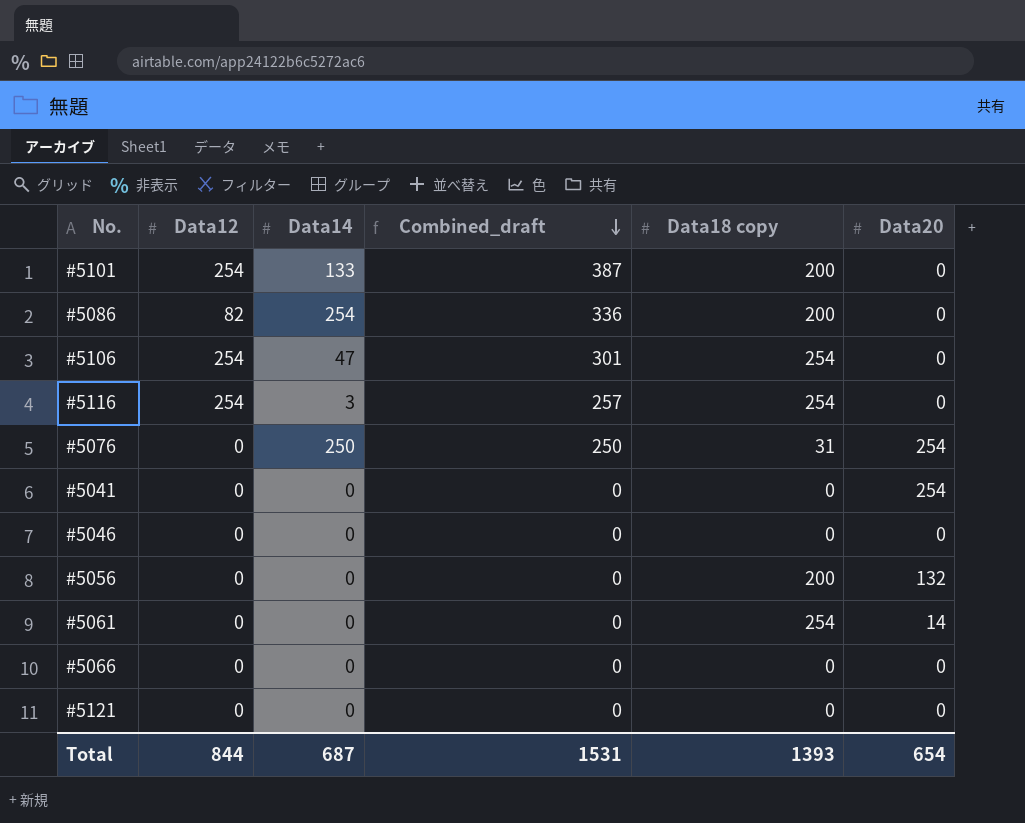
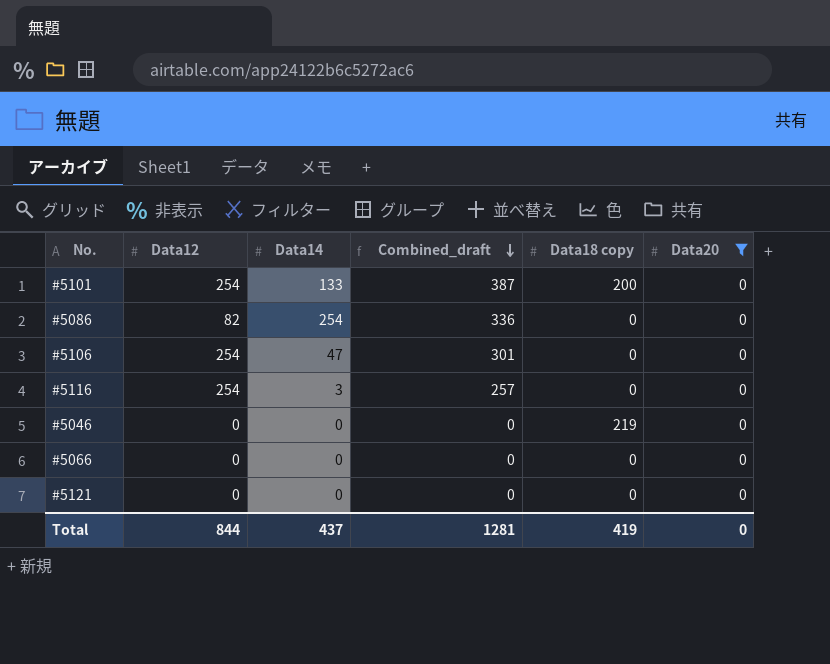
filter: none -> Data20 = 0
#5086 | Data18 copy: 200 -> 0
#5106 | Data18 copy: 254 -> 0
#5116 | Data18 copy: 254 -> 0
#5046 | Data18 copy: 0 -> 219
Total | Data14: 687 -> 437
Total | Combined_draft: 1531 -> 1281
Total | Data18 copy: 1393 -> 419
Total | Data20: 654 -> 0

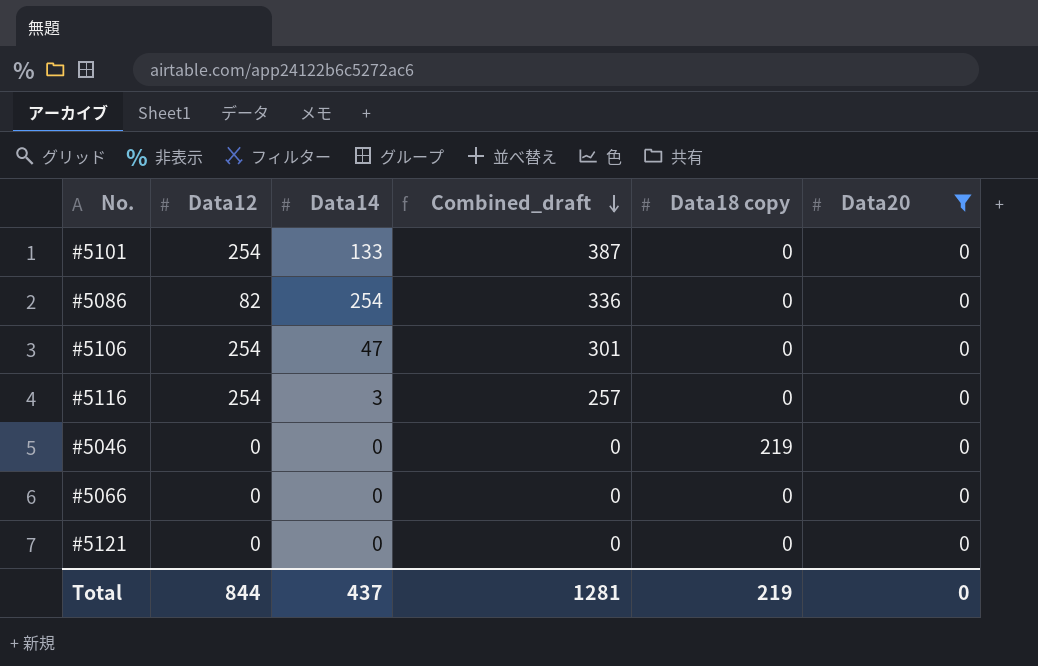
#5101 | Data18 copy: 200 -> 0
Total | Data18 copy: 419 -> 219

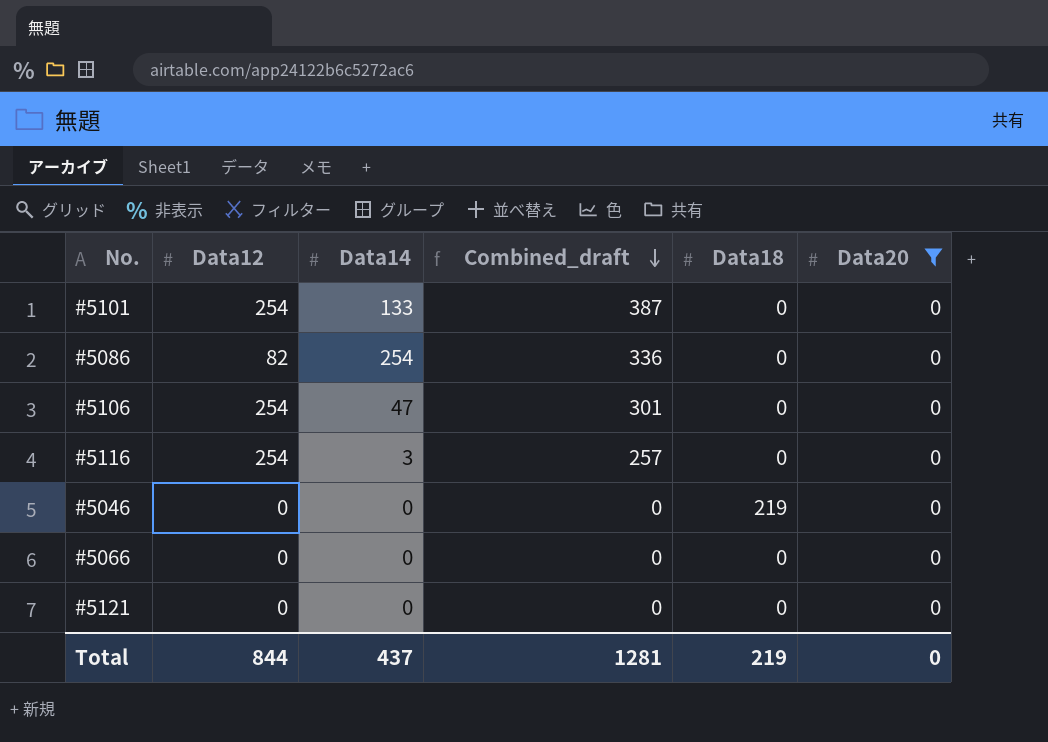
column name: Data18 copy -> Data18

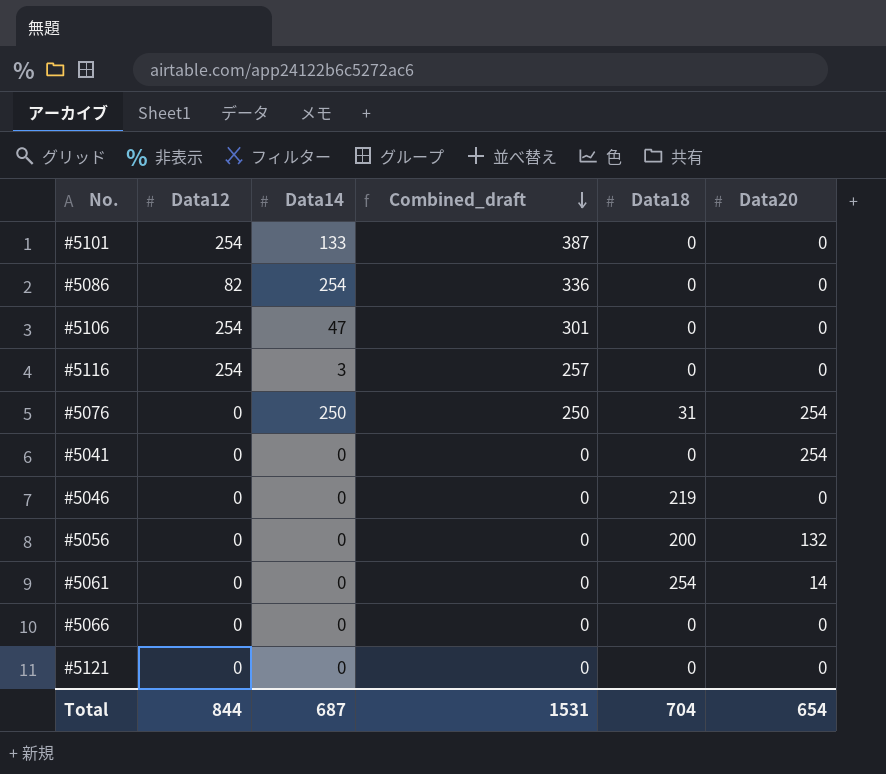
filter: Data20 = 0 -> none
Total | Data14: 437 -> 687
Total | Combined_draft: 1281 -> 1531
Total | Data18: 219 -> 704
Total | Data20: 0 -> 654

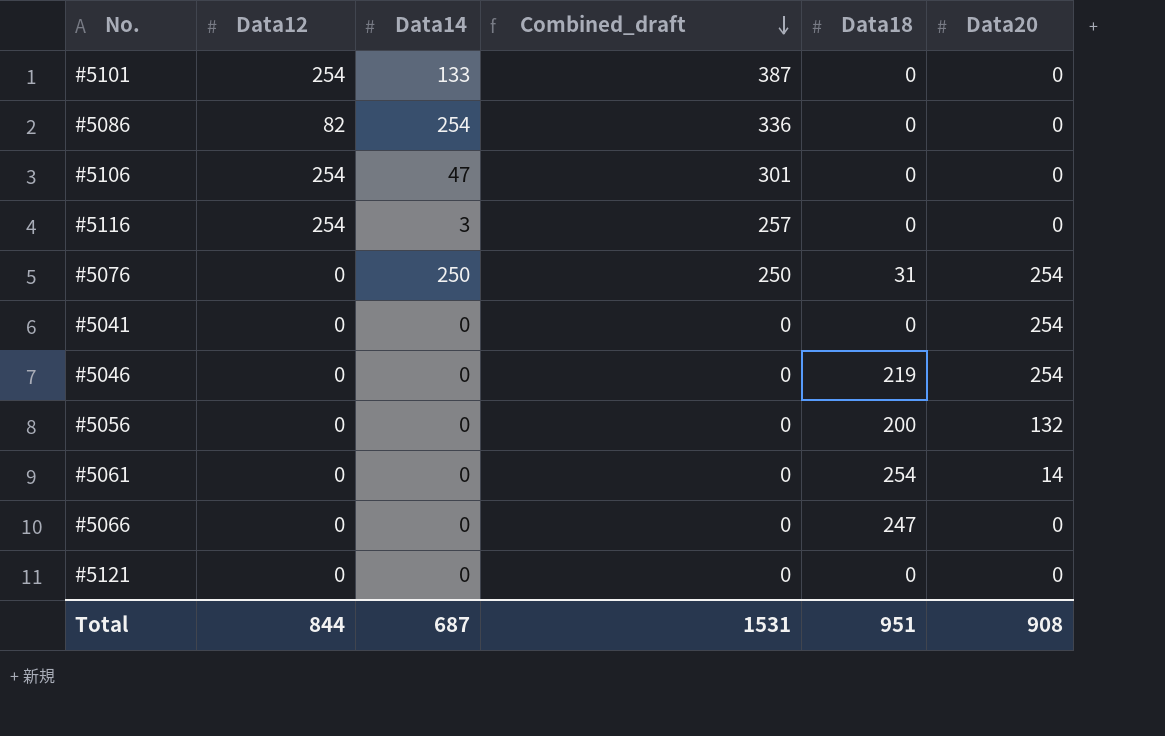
#5046 | Data20: 0 -> 254
#5066 | Data18: 0 -> 247
Total | Data18: 704 -> 951
Total | Data20: 654 -> 908

